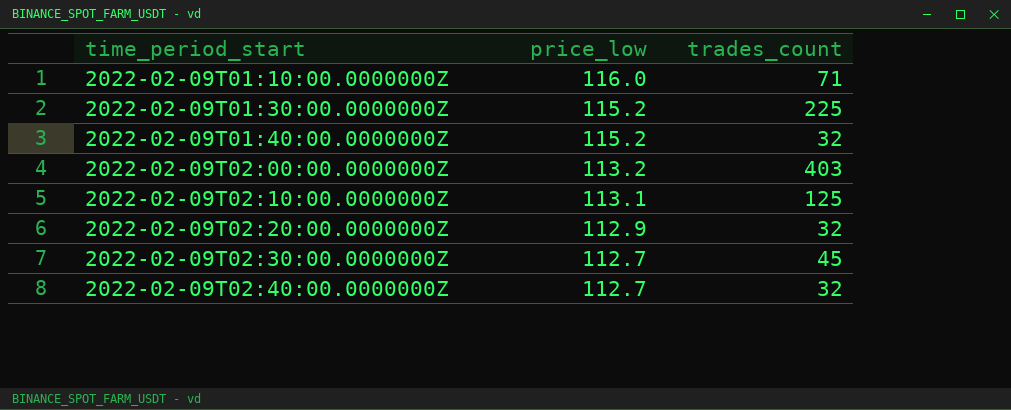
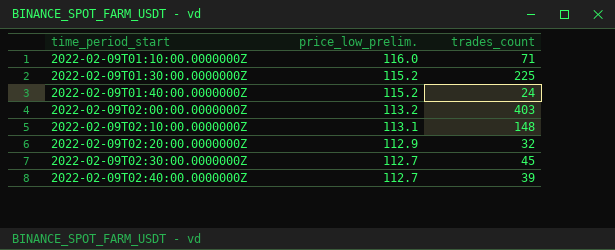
column name: price_low -> price_low_prelim.
2022-02-09T01:40:00.0000000Z | trades_count: 32 -> 24
2022-02-09T02:10:00.0000000Z | trades_count: 125 -> 148
2022-02-09T02:40:00.0000000Z | trades_count: 32 -> 39

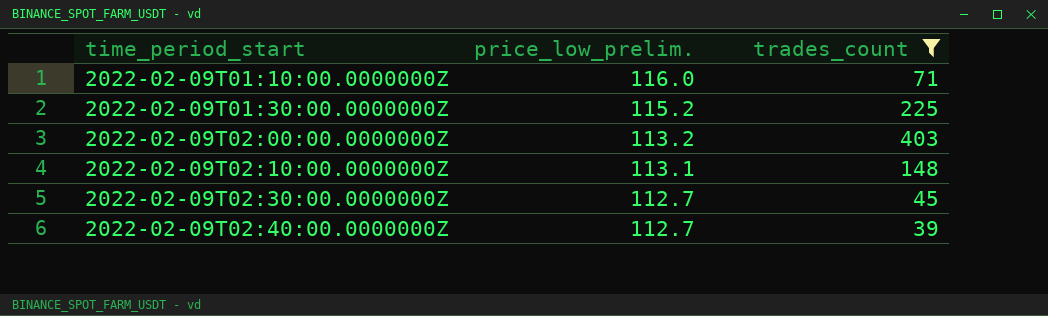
filter: none -> trades_count >= 39

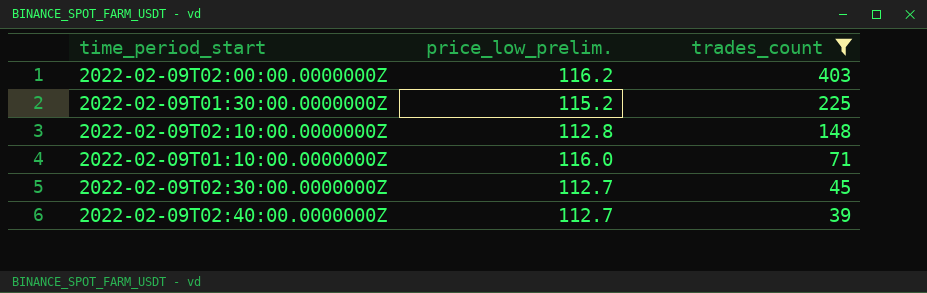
row order: time_period_start ascending -> trades_count descending
2022-02-09T02:00:00.0000000Z | price_low_prelim.: 113.2 -> 116.2
2022-02-09T02:10:00.0000000Z | price_low_prelim.: 113.1 -> 112.8

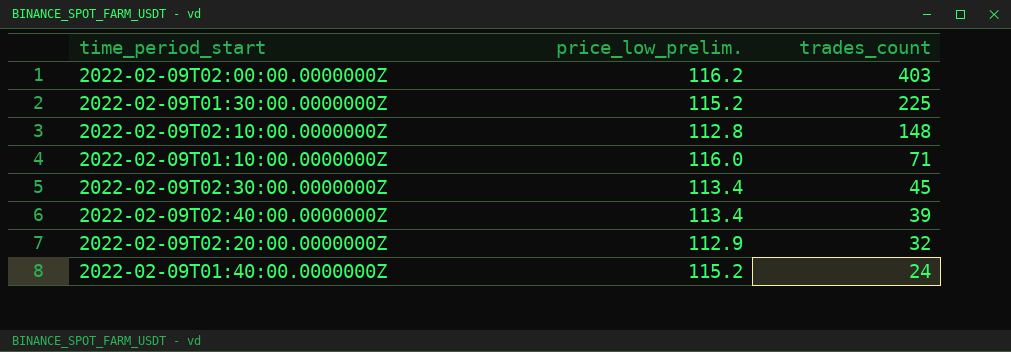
filter: trades_count >= 39 -> none
2022-02-09T02:30:00.0000000Z | price_low_prelim.: 112.7 -> 113.4
2022-02-09T02:40:00.0000000Z | price_low_prelim.: 112.7 -> 113.4

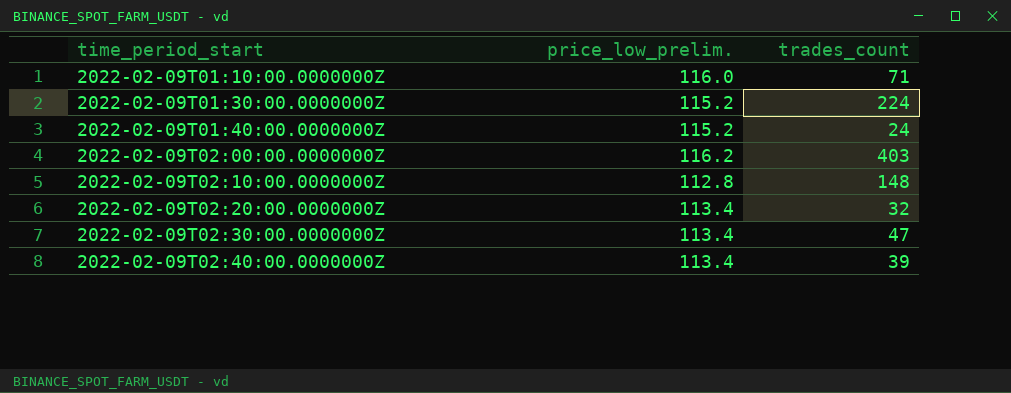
row order: trades_count descending -> time_period_start ascending
2022-02-09T01:30:00.0000000Z | trades_count: 225 -> 224
2022-02-09T02:20:00.0000000Z | price_low_prelim.: 112.9 -> 113.4
2022-02-09T02:30:00.0000000Z | trades_count: 45 -> 47

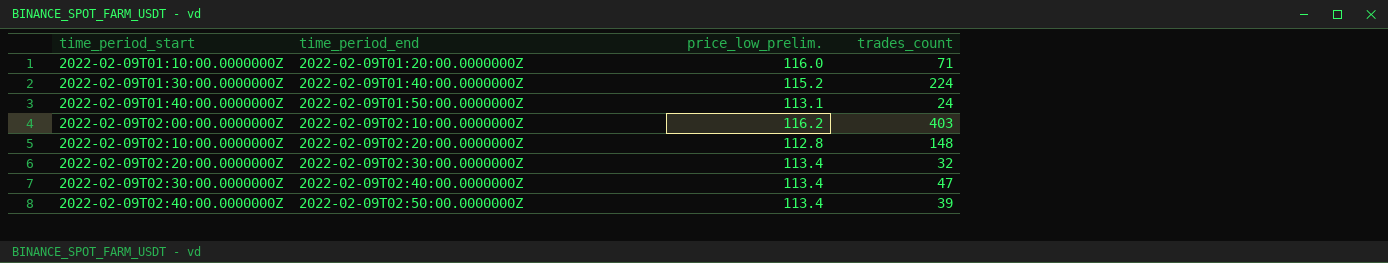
column time_period_end | position: none -> 2
2022-02-09T01:40:00.0000000Z | price_low_prelim.: 115.2 -> 113.1

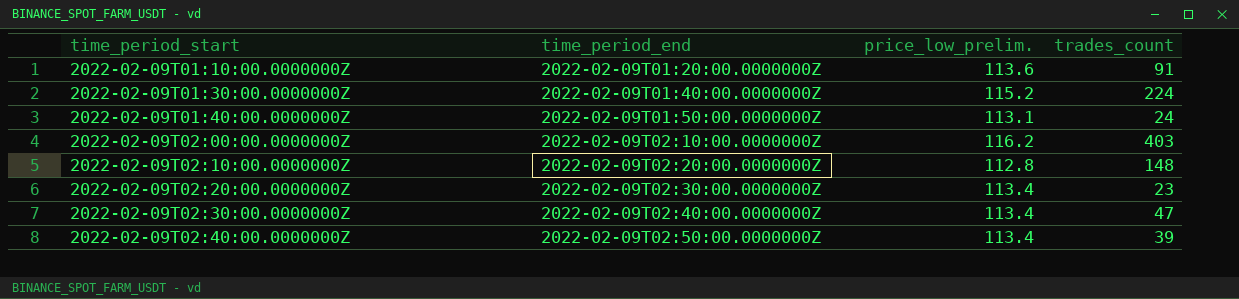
2022-02-09T01:10:00.0000000Z | price_low_prelim.: 116.0 -> 113.6
2022-02-09T01:10:00.0000000Z | trades_count: 71 -> 91
2022-02-09T02:20:00.0000000Z | trades_count: 32 -> 23

